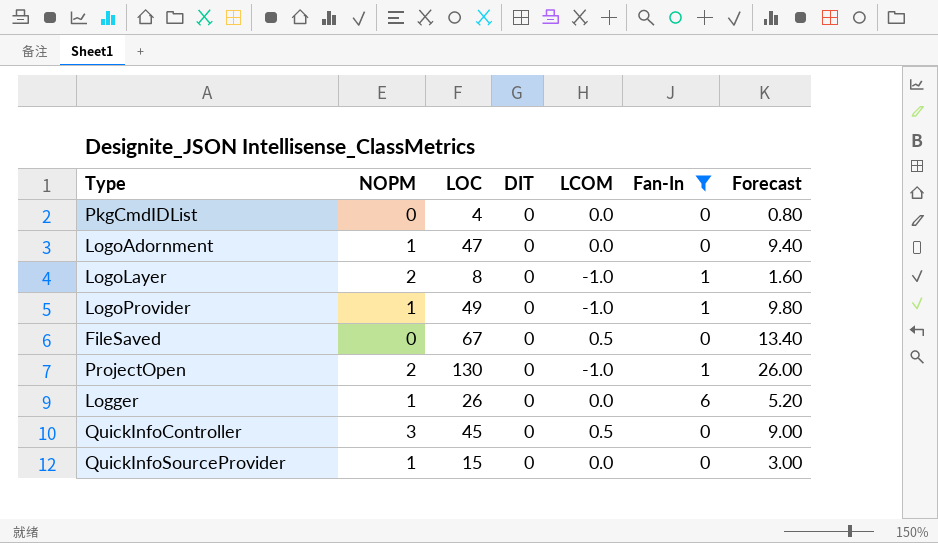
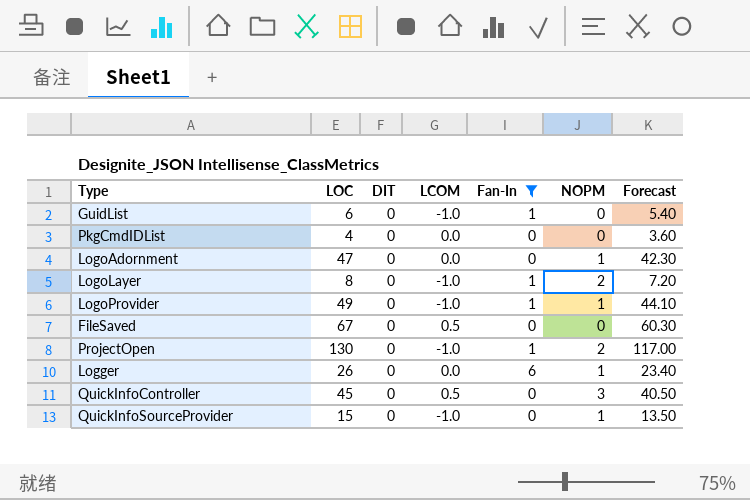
column NOPM | position: 2 -> 6
column Forecast | formula: [LOC] * 0.2 -> [LOC] * 0.9
row GuidList: none -> 6 | 0 | -1.0 | 1 | 0 | 5.40
QuickInfoSourceProvider | LCOM: 0.0 -> -1.0

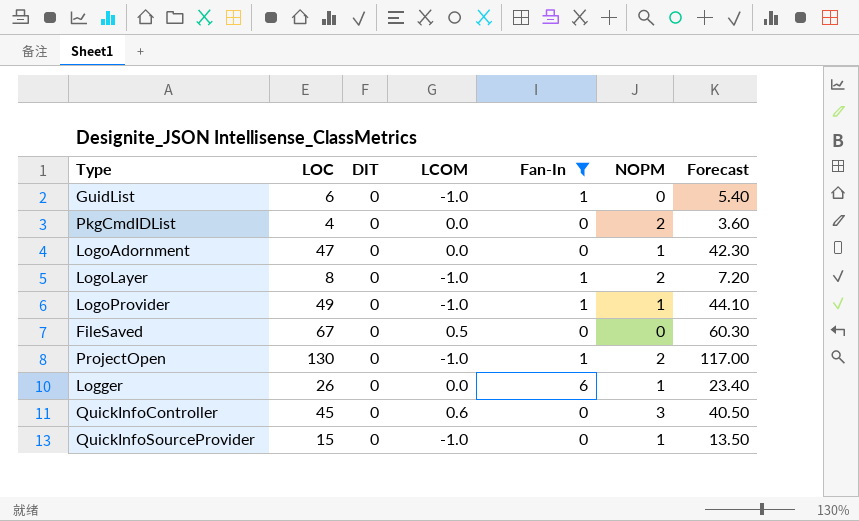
PkgCmdIDList | NOPM: 0 -> 2
QuickInfoController | LCOM: 0.5 -> 0.6

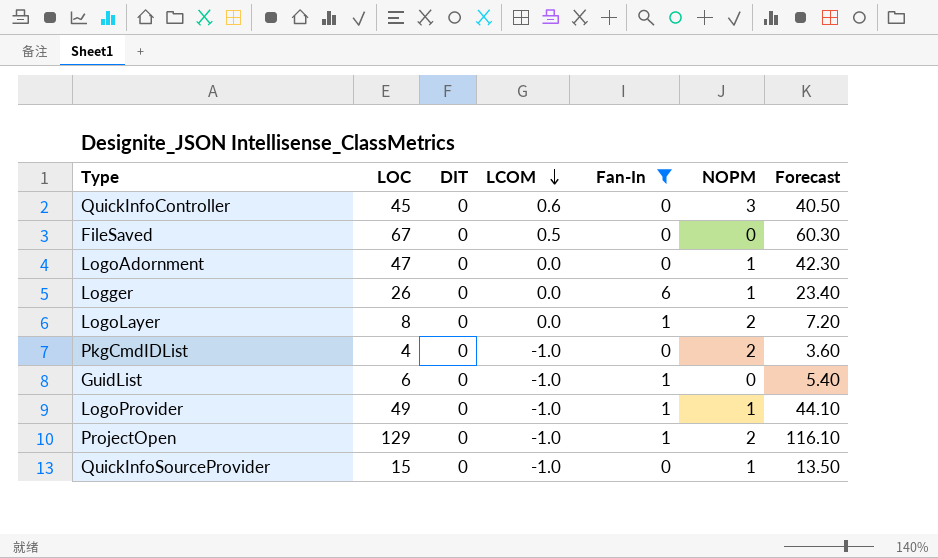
row order: none -> LCOM descending
LogoLayer | LCOM: -1.0 -> 0.0
PkgCmdIDList | LCOM: 0.0 -> -1.0
ProjectOpen | LOC: 130 -> 129
ProjectOpen | Forecast: 117.00 -> 116.10

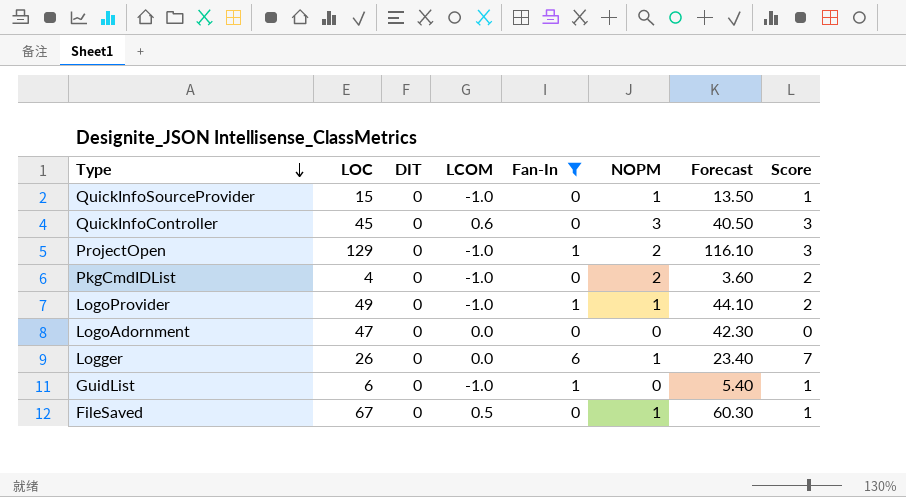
row order: LCOM descending -> Type descending
column Score | formula: none -> [Fan-In] + [NOPM]
row LogoLayer: 8 | 0 | 0.0 | 1 | 2 | 7.20 -> none
LogoAdornment | NOPM: 1 -> 0
FileSaved | NOPM: 0 -> 1

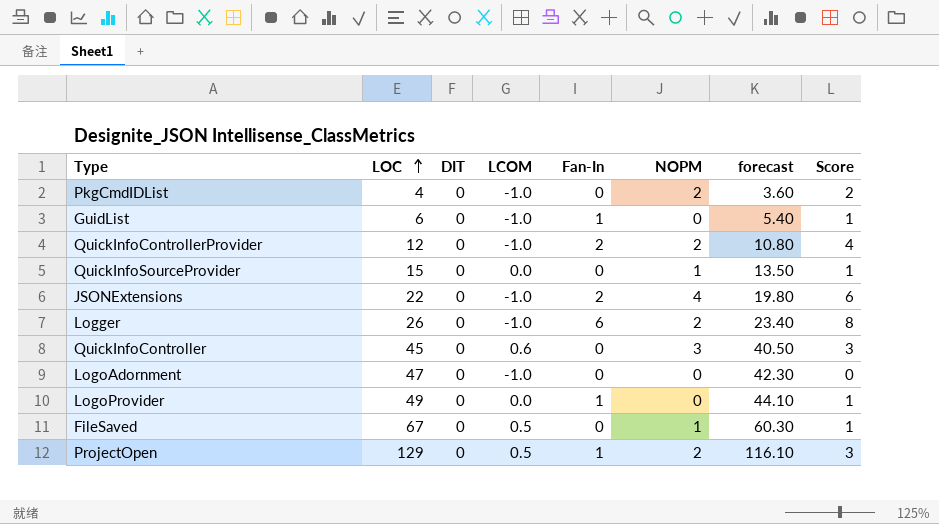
filter: Fan-In != 2 -> none
row order: Type descending -> LOC ascending
column name: Forecast -> forecast
QuickInfoSourceProvider | LCOM: -1.0 -> 0.0
Logger | LCOM: 0.0 -> -1.0
Logger | NOPM: 1 -> 2
Logger | Score: 7 -> 8
LogoAdornment | LCOM: 0.0 -> -1.0
LogoProvider | LCOM: -1.0 -> 0.0
LogoProvider | NOPM: 1 -> 0
LogoProvider | Score: 2 -> 1
ProjectOpen | LCOM: -1.0 -> 0.5

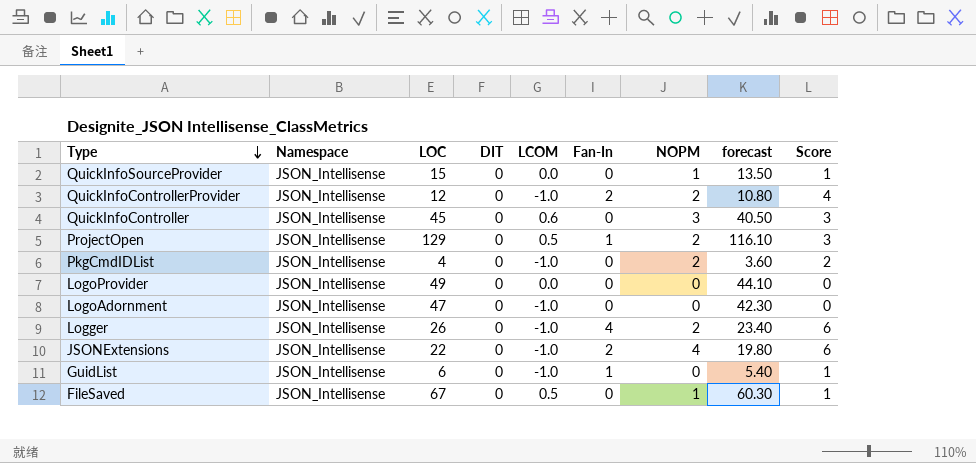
row order: LOC ascending -> Type descending
column Namespace | position: none -> 2
LogoProvider | Fan-In: 1 -> 0
LogoProvider | Score: 1 -> 0
Logger | Fan-In: 6 -> 4
Logger | Score: 8 -> 6

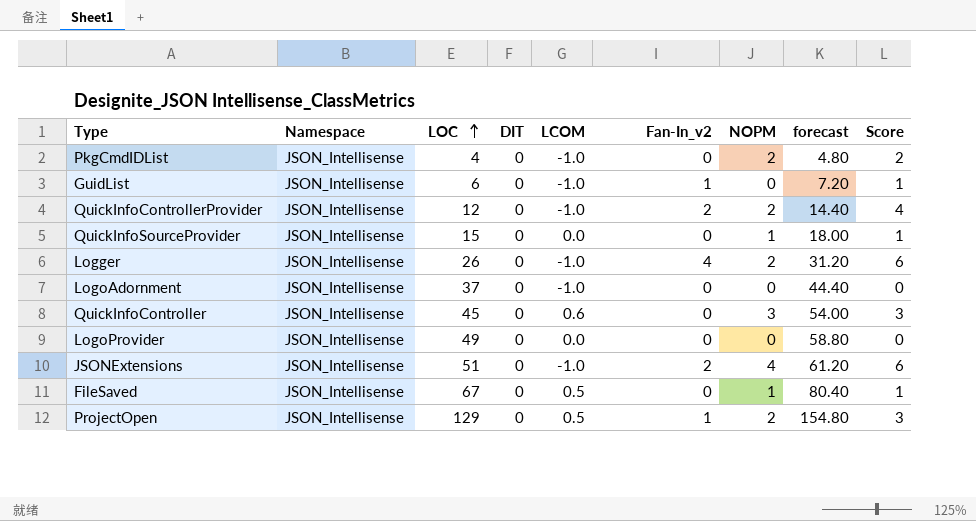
row order: Type descending -> LOC ascending
column name: Fan-In -> Fan-In_v2
column forecast | formula: [LOC] * 0.9 -> [LOC] * 1.2
LogoAdornment | LOC: 47 -> 37
JSONExtensions | LOC: 22 -> 51

